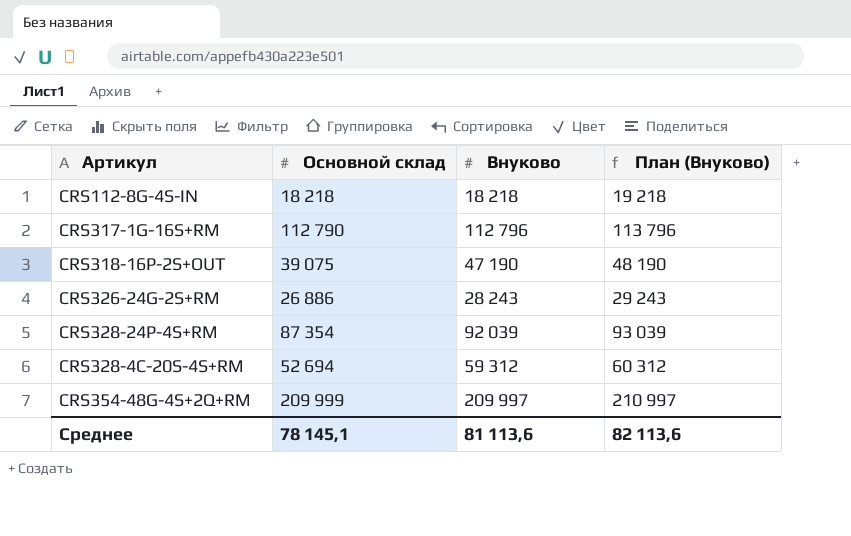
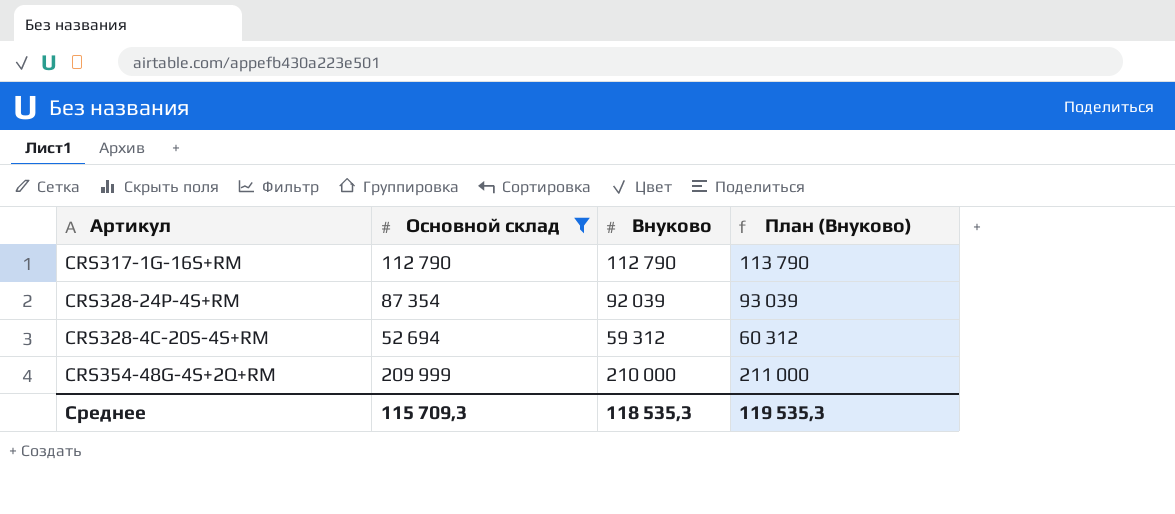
filter: none -> Основной склад >= 52 694
CRS317-1G-16S+RM | Внуково: 112 796 -> 112 790
CRS317-1G-16S+RM | План (Внуково): 113 796 -> 113 790
CRS354-48G-4S+2Q+RM | Внуково: 209 997 -> 210 000
CRS354-48G-4S+2Q+RM | План (Внуково): 210 997 -> 211 000
Среднее | Основной склад: 78 145,1 -> 115 709,3
Среднее | Внуково: 81 113,6 -> 118 535,3
Среднее | План (Внуково): 82 113,6 -> 119 535,3

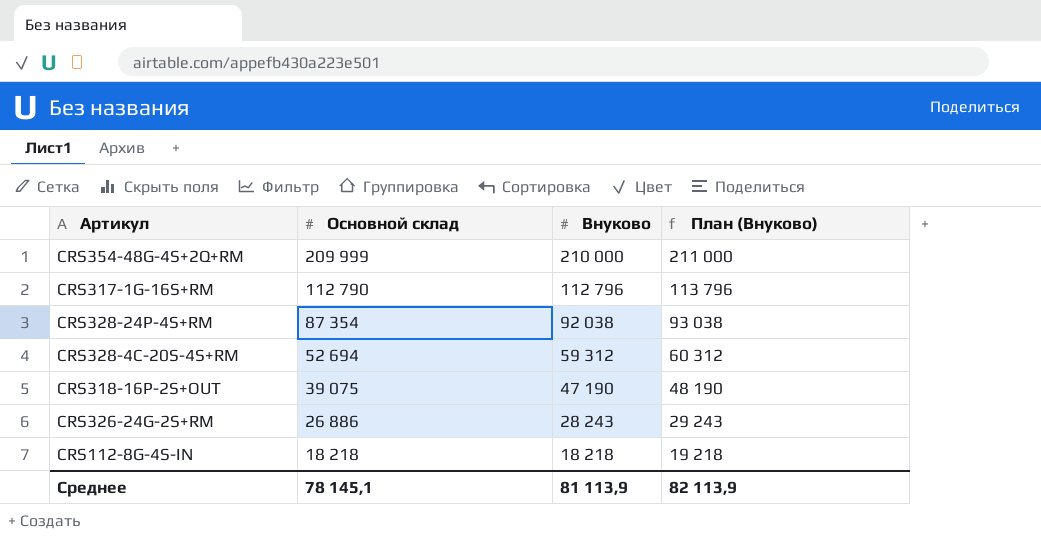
filter: Основной склад >= 52 694 -> none
row order: none -> Основной склад descending
CRS317-1G-16S+RM | Внуково: 112 790 -> 112 796
CRS317-1G-16S+RM | План (Внуково): 113 790 -> 113 796
CRS328-24P-4S+RM | Внуково: 92 039 -> 92 038
CRS328-24P-4S+RM | План (Внуково): 93 039 -> 93 038
Среднее | Основной склад: 115 709,3 -> 78 145,1
Среднее | Внуково: 118 535,3 -> 81 113,9
Среднее | План (Внуково): 119 535,3 -> 82 113,9

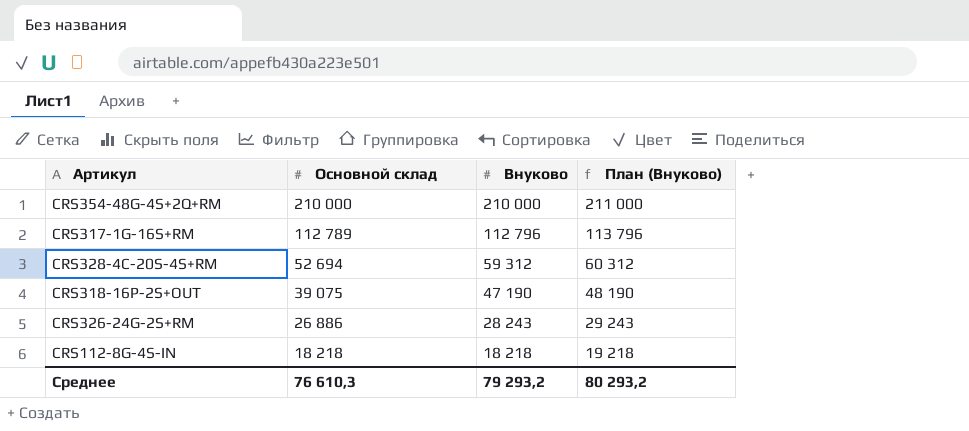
row CRS328-24P-4S+RM: 87 354 | 92 038 | 93 038 -> none
CRS354-48G-4S+2Q+RM | Основной склад: 209 999 -> 210 000
CRS317-1G-16S+RM | Основной склад: 112 790 -> 112 789
Среднее | Основной склад: 78 145,1 -> 76 610,3
Среднее | Внуково: 81 113,9 -> 79 293,2
Среднее | План (Внуково): 82 113,9 -> 80 293,2

